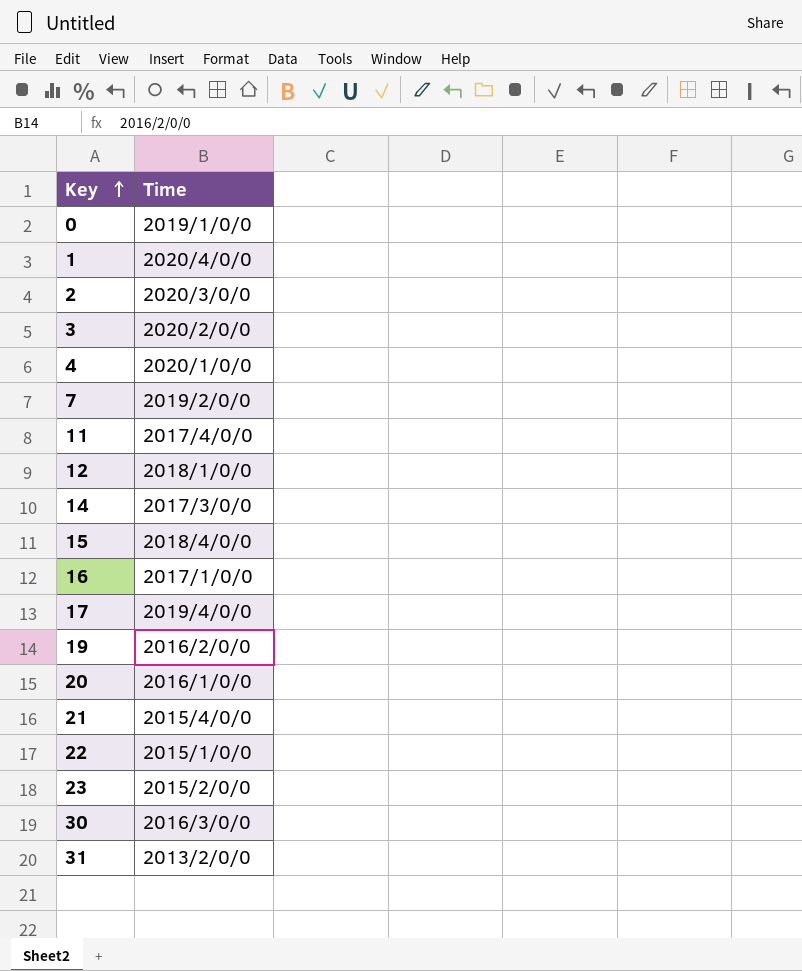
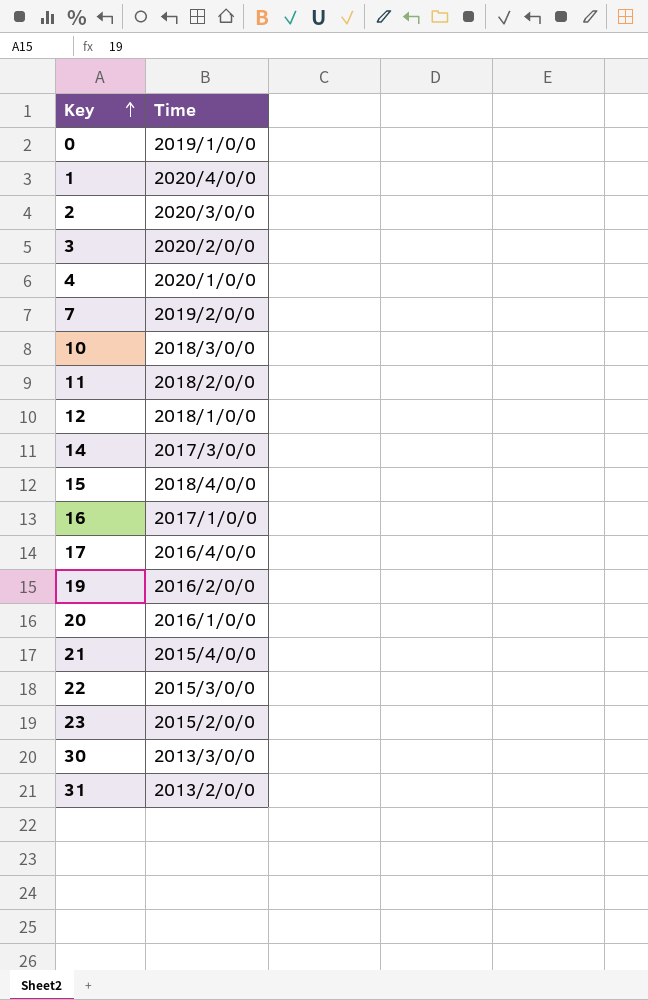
row 10: none -> 2018/3/0/0
11 | Time: 2017/4/0/0 -> 2018/2/0/0
17 | Time: 2019/4/0/0 -> 2016/4/0/0
22 | Time: 2015/1/0/0 -> 2015/3/0/0
30 | Time: 2016/3/0/0 -> 2013/3/0/0

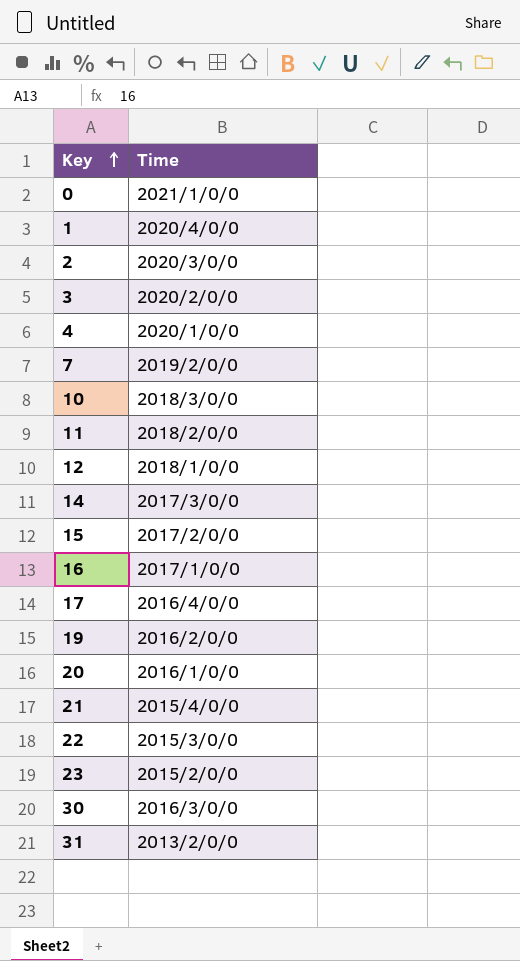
0 | Time: 2019/1/0/0 -> 2021/1/0/0
15 | Time: 2018/4/0/0 -> 2017/2/0/0
30 | Time: 2013/3/0/0 -> 2016/3/0/0

